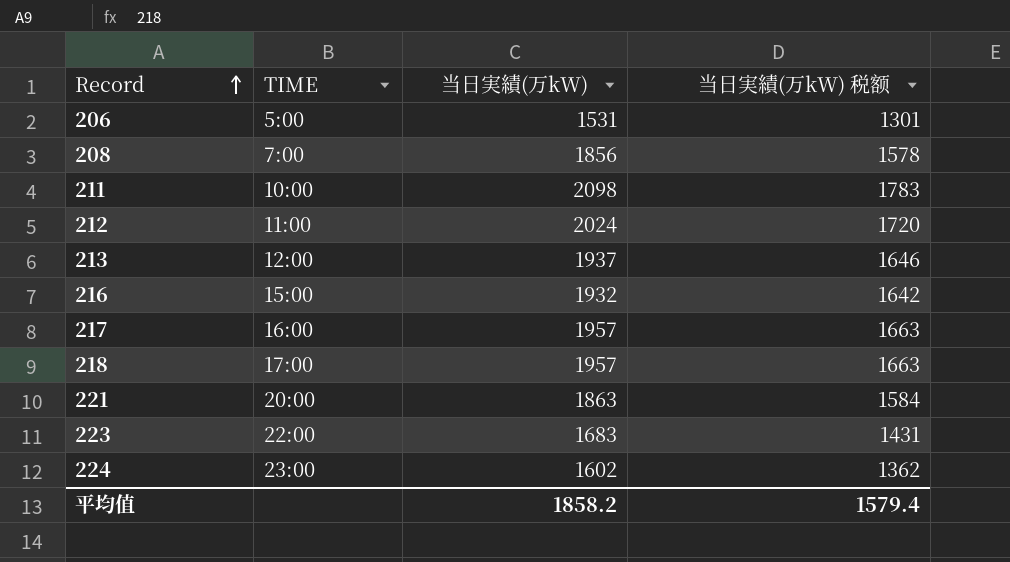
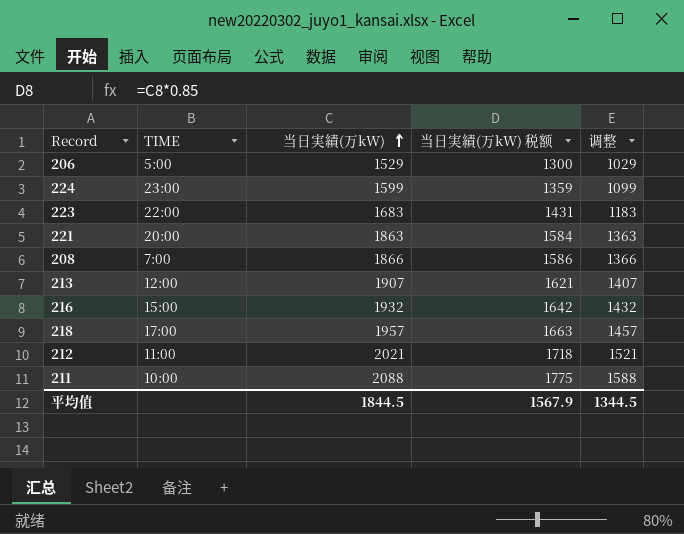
row order: Record ascending -> 当日実績(万kW) ascending
column 调整 | formula: none -> [当日実績(万kW)] - 500
row 217: 16:00 | 1957 | 1663 -> none
206 | 当日実績(万kW): 1531 -> 1529
206 | 当日実績(万kW) 税额: 1301 -> 1300
224 | 当日実績(万kW): 1602 -> 1599
224 | 当日実績(万kW) 税额: 1362 -> 1359
208 | 当日実績(万kW): 1856 -> 1866
208 | 当日実績(万kW) 税额: 1578 -> 1586
213 | 当日実績(万kW): 1937 -> 1907
213 | 当日実績(万kW) 税额: 1646 -> 1621
212 | 当日実績(万kW): 2024 -> 2021
212 | 当日実績(万kW) 税额: 1720 -> 1718
211 | 当日実績(万kW): 2098 -> 2088
211 | 当日実績(万kW) 税额: 1783 -> 1775
平均值 | 当日実績(万kW): 1858.2 -> 1844.5
平均值 | 当日実績(万kW) 税额: 1579.4 -> 1567.9

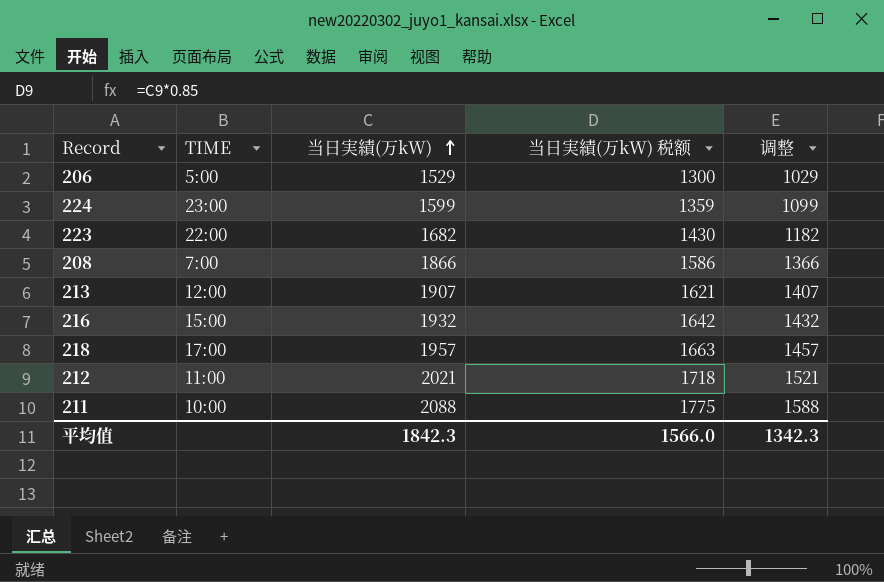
row 221: 20:00 | 1863 | 1584 | 1363 -> none
223 | 当日実績(万kW): 1683 -> 1682
223 | 当日実績(万kW) 税额: 1431 -> 1430
223 | 调整: 1183 -> 1182
平均值 | 当日実績(万kW): 1844.5 -> 1842.3
平均值 | 当日実績(万kW) 税额: 1567.9 -> 1566.0
平均值 | 调整: 1344.5 -> 1342.3

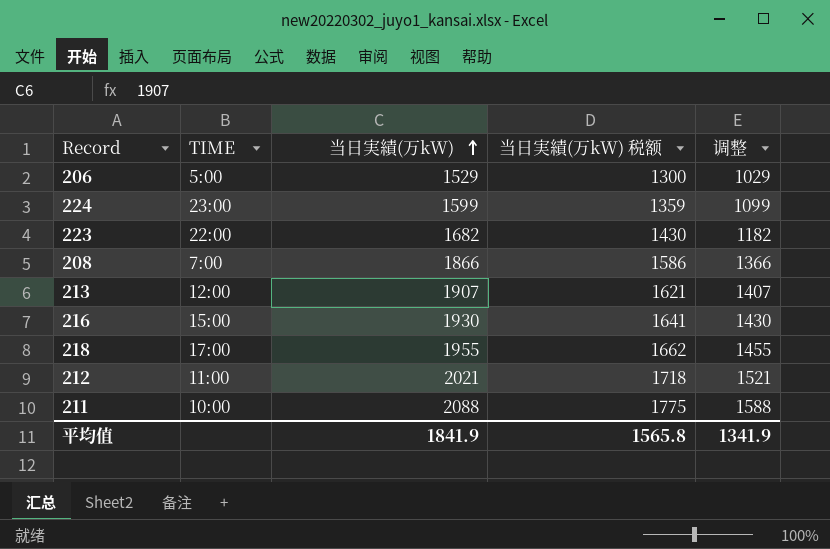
216 | 当日実績(万kW): 1932 -> 1930
216 | 当日実績(万kW) 税额: 1642 -> 1641
216 | 调整: 1432 -> 1430
218 | 当日実績(万kW): 1957 -> 1955
218 | 当日実績(万kW) 税额: 1663 -> 1662
218 | 调整: 1457 -> 1455
平均值 | 当日実績(万kW): 1842.3 -> 1841.9
平均值 | 当日実績(万kW) 税额: 1566.0 -> 1565.8
平均值 | 调整: 1342.3 -> 1341.9

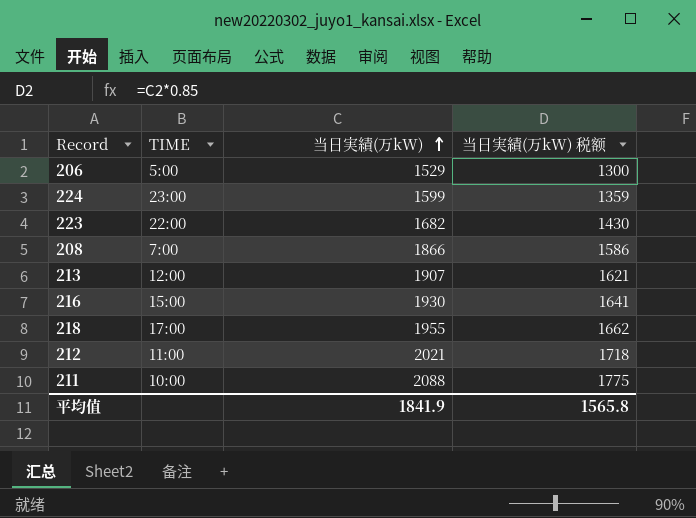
column 调整 | formula: [当日実績(万kW)] - 500 -> none

